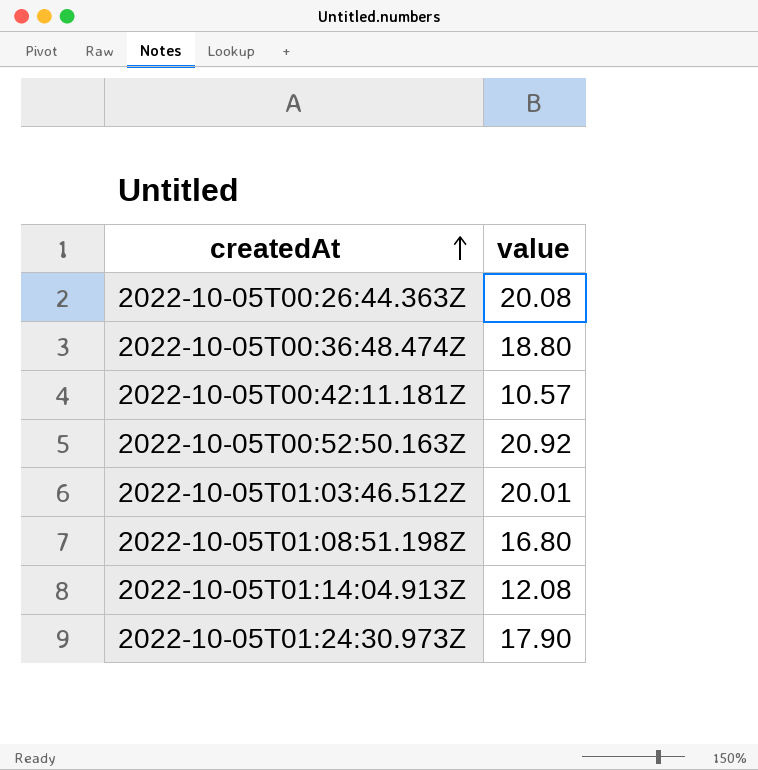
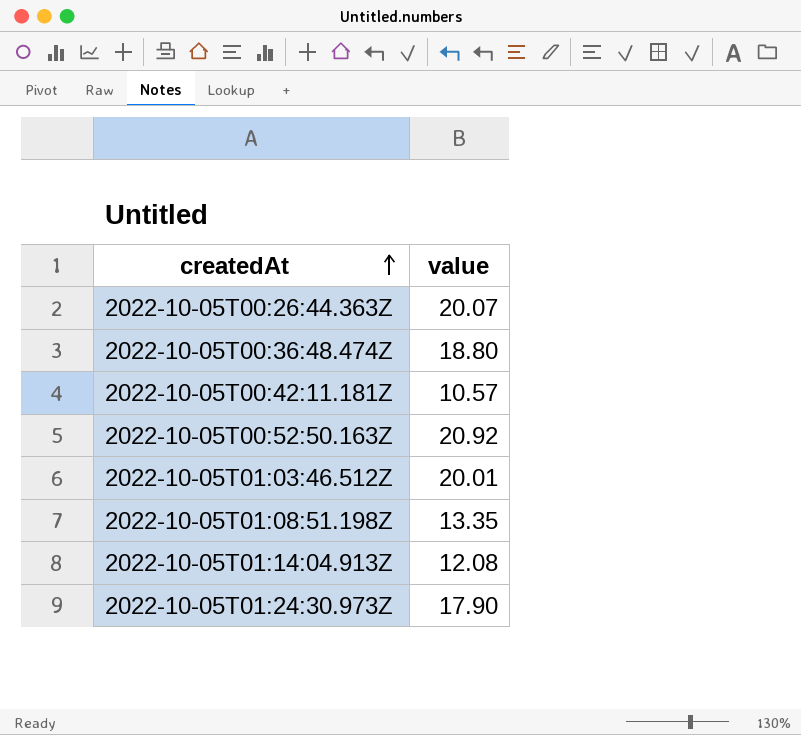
2022-10-05T00:26:44.363Z | value: 20.08 -> 20.07
2022-10-05T01:08:51.198Z | value: 16.80 -> 13.35

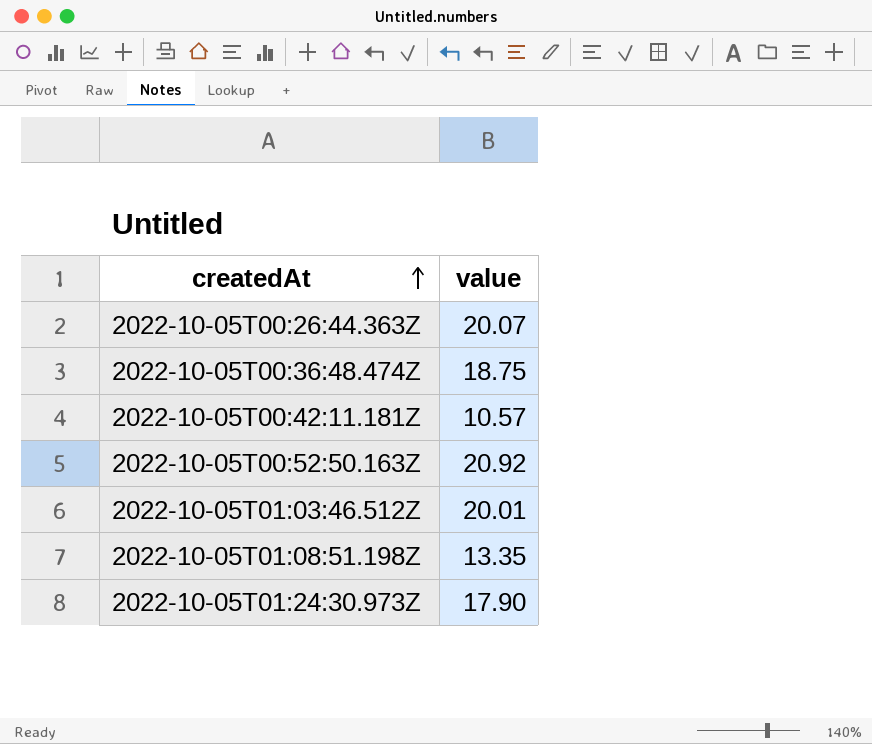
row 2022-10-05T01:14:04.913Z: 12.08 -> none
2022-10-05T00:36:48.474Z | value: 18.80 -> 18.75

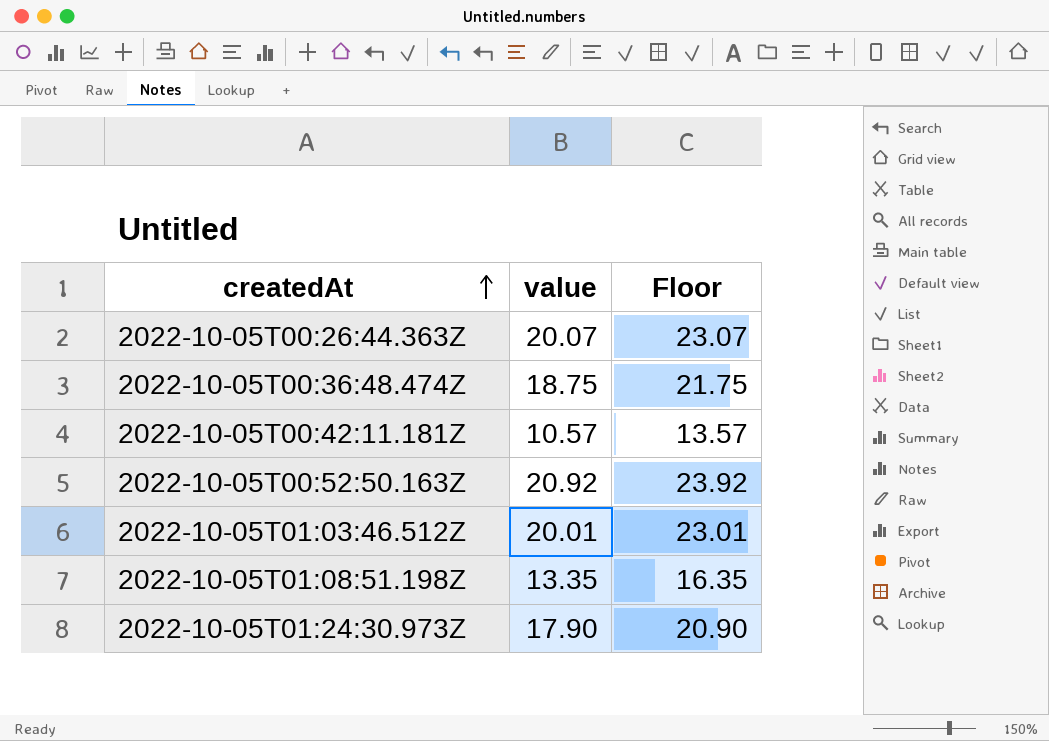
column Floor | formula: none -> [value] + 3

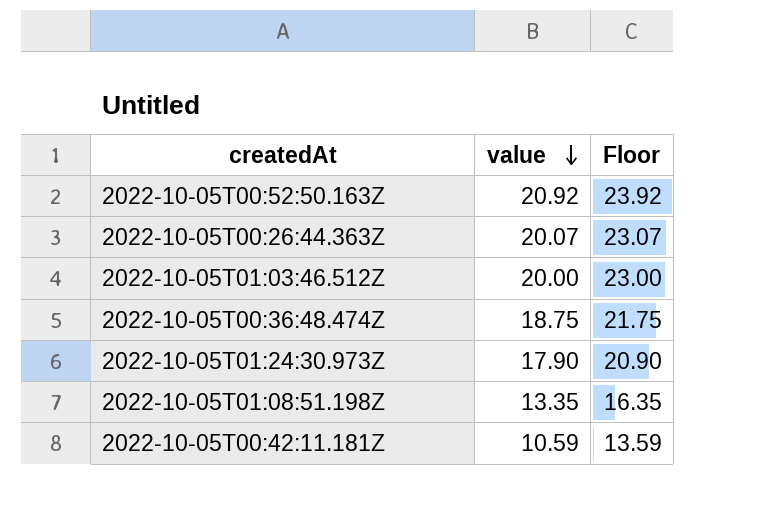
row order: createdAt ascending -> value descending
2022-10-05T01:03:46.512Z | value: 20.01 -> 20.00
2022-10-05T01:03:46.512Z | Floor: 23.01 -> 23.00
2022-10-05T00:42:11.181Z | value: 10.57 -> 10.59
2022-10-05T00:42:11.181Z | Floor: 13.57 -> 13.59

